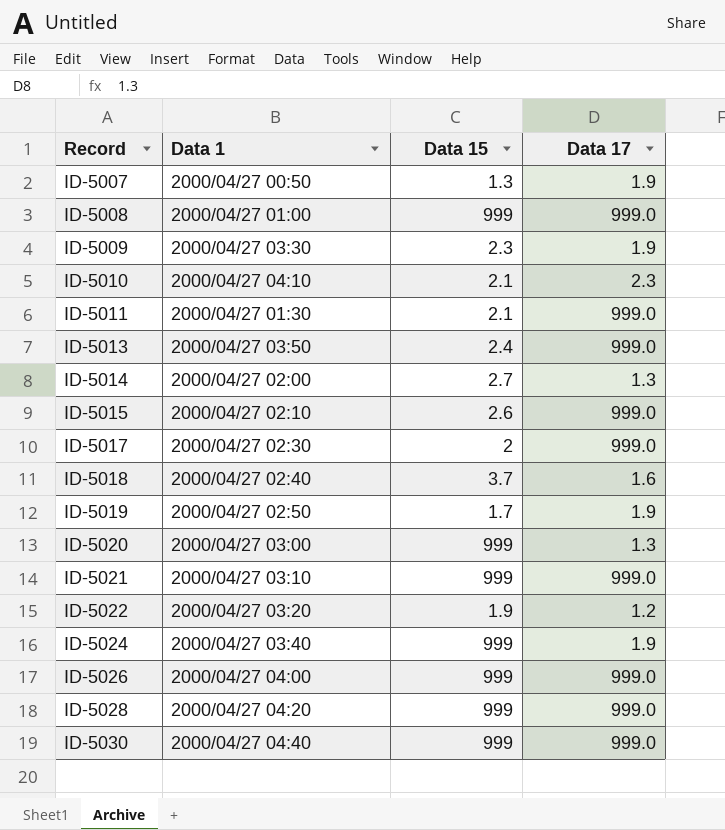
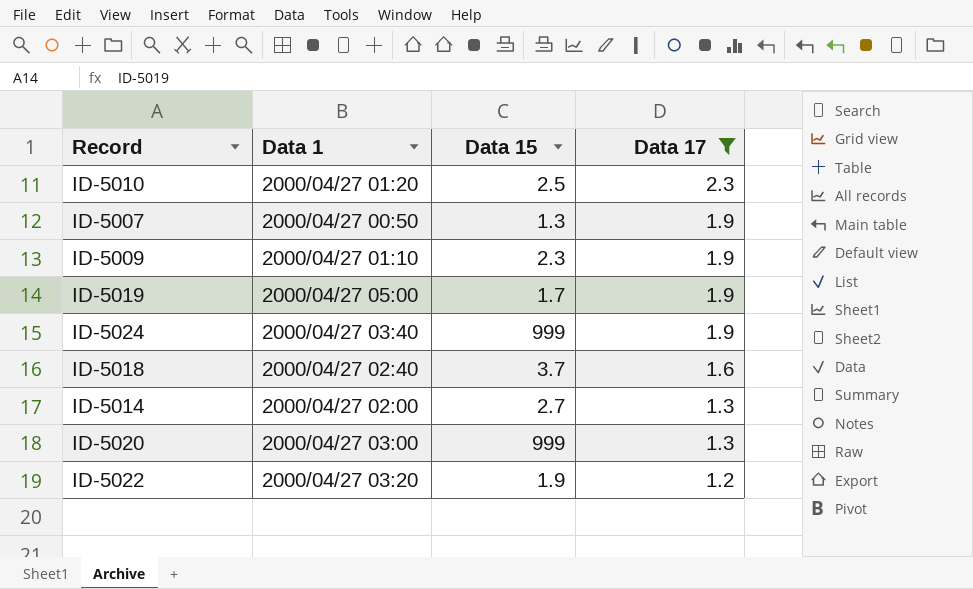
filter: none -> Data 17 != 999.0
row order: Record ascending -> Data 17 descending
ID-5010 | Data 1: 2000/04/27 04:10 -> 2000/04/27 01:20
ID-5010 | Data 15: 2.1 -> 2.5
ID-5009 | Data 1: 2000/04/27 03:30 -> 2000/04/27 01:10
ID-5019 | Data 1: 2000/04/27 02:50 -> 2000/04/27 05:00

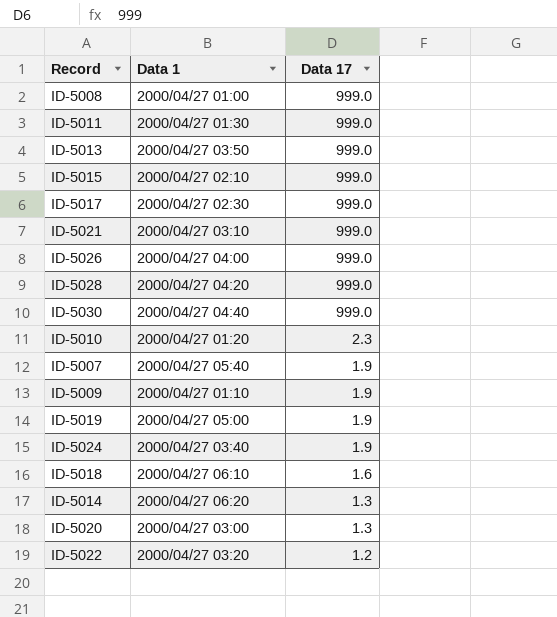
filter: Data 17 != 999.0 -> none
column Data 15 | position: 3 -> none
ID-5007 | Data 1: 2000/04/27 00:50 -> 2000/04/27 05:40
ID-5018 | Data 1: 2000/04/27 02:40 -> 2000/04/27 06:10
ID-5014 | Data 1: 2000/04/27 02:00 -> 2000/04/27 06:20

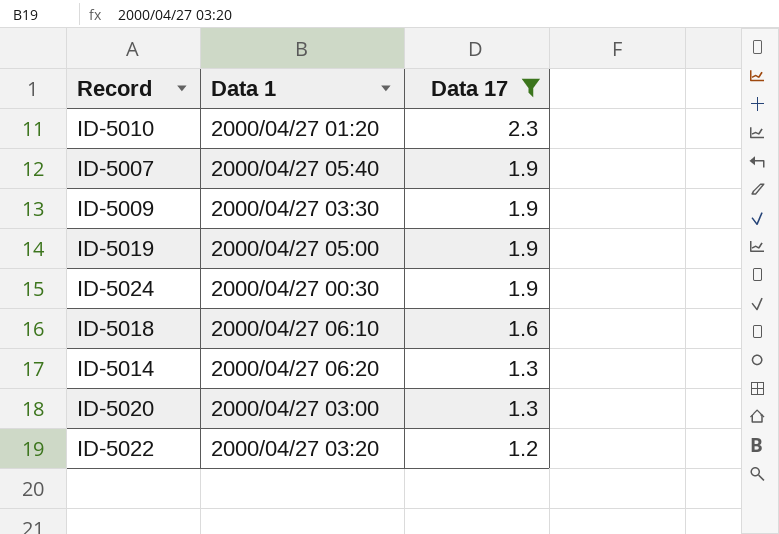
filter: none -> Data 17 != 999.0
ID-5009 | Data 1: 2000/04/27 01:10 -> 2000/04/27 03:30
ID-5024 | Data 1: 2000/04/27 03:40 -> 2000/04/27 00:30

